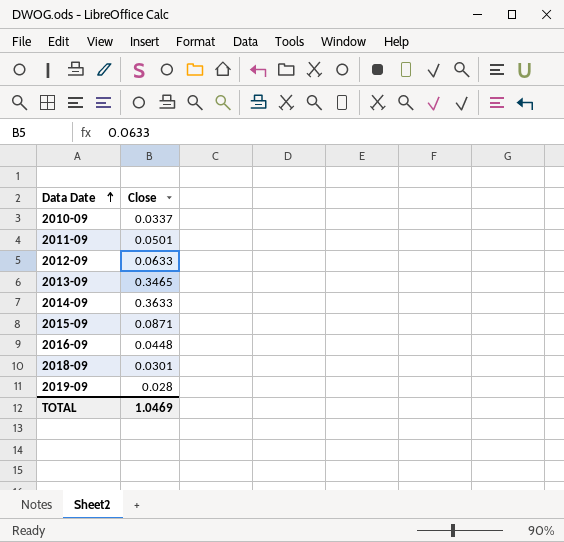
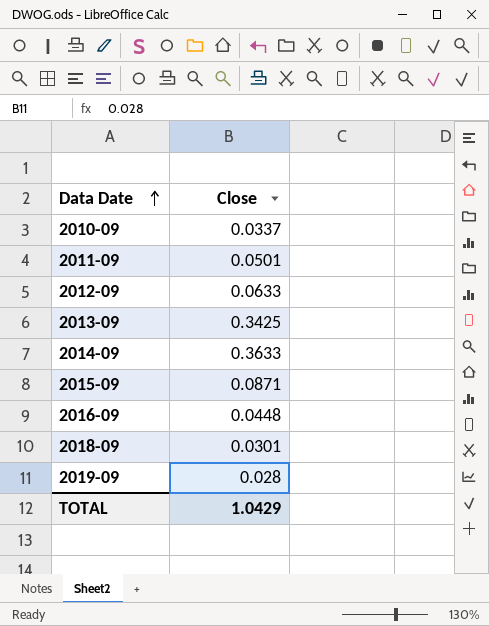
2013-09 | Close: 0.3465 -> 0.3425
TOTAL | Close: 1.0469 -> 1.0429

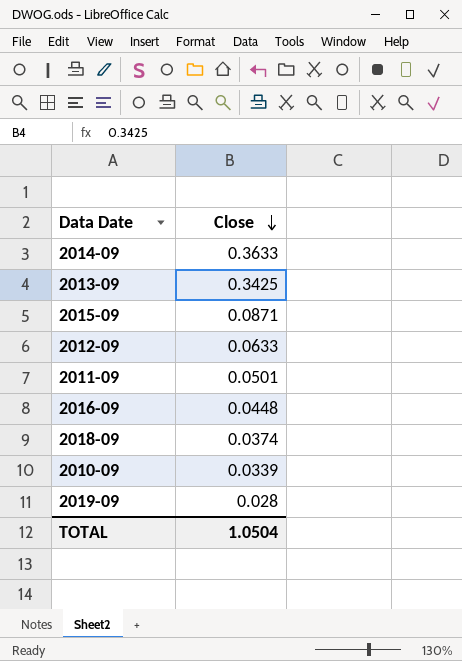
row order: Data Date ascending -> Close descending
2018-09 | Close: 0.0301 -> 0.0374
2010-09 | Close: 0.0337 -> 0.0339
TOTAL | Close: 1.0429 -> 1.0504

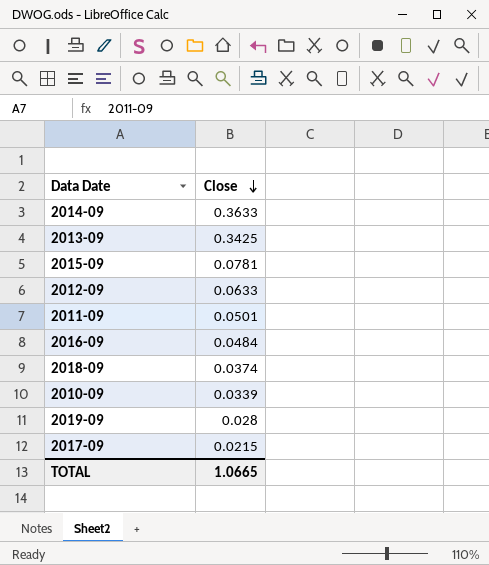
2015-09 | Close: 0.0871 -> 0.0781
2016-09 | Close: 0.0448 -> 0.0484
row 2017-09: none -> 0.0215
TOTAL | Close: 1.0504 -> 1.0665

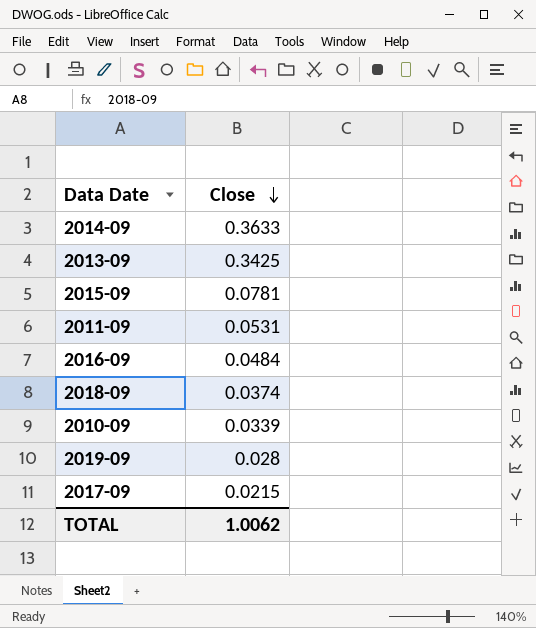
row 2012-09: 0.0633 -> none
2011-09 | Close: 0.0501 -> 0.0531
TOTAL | Close: 1.0665 -> 1.0062

